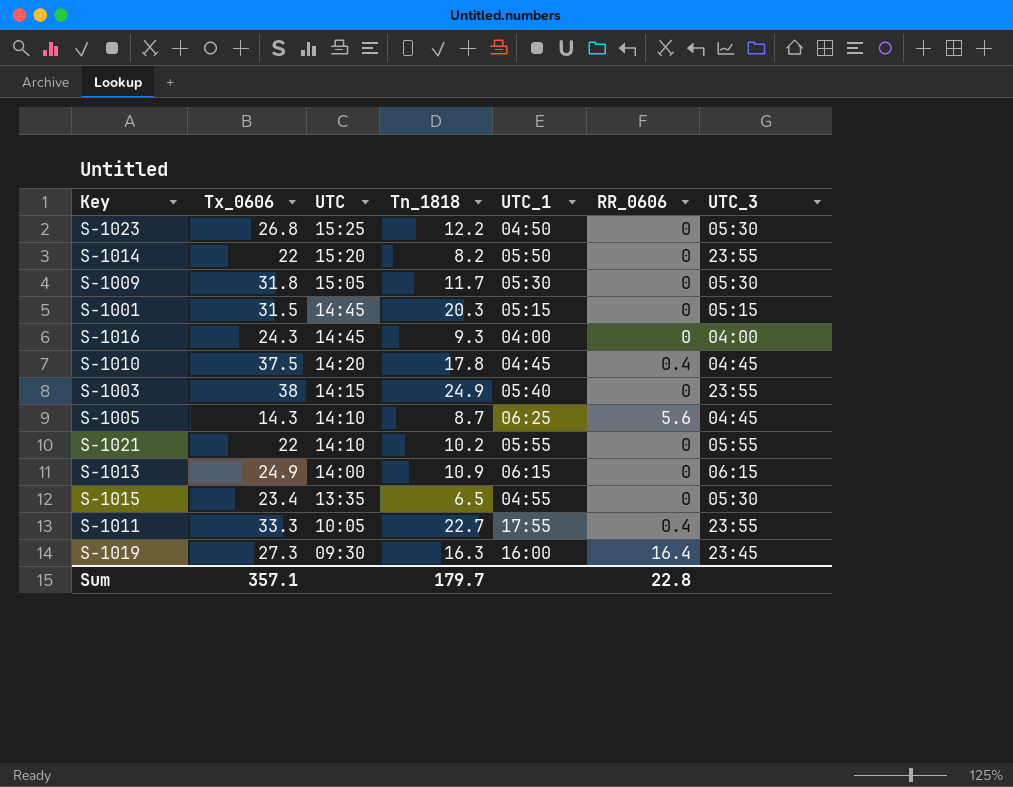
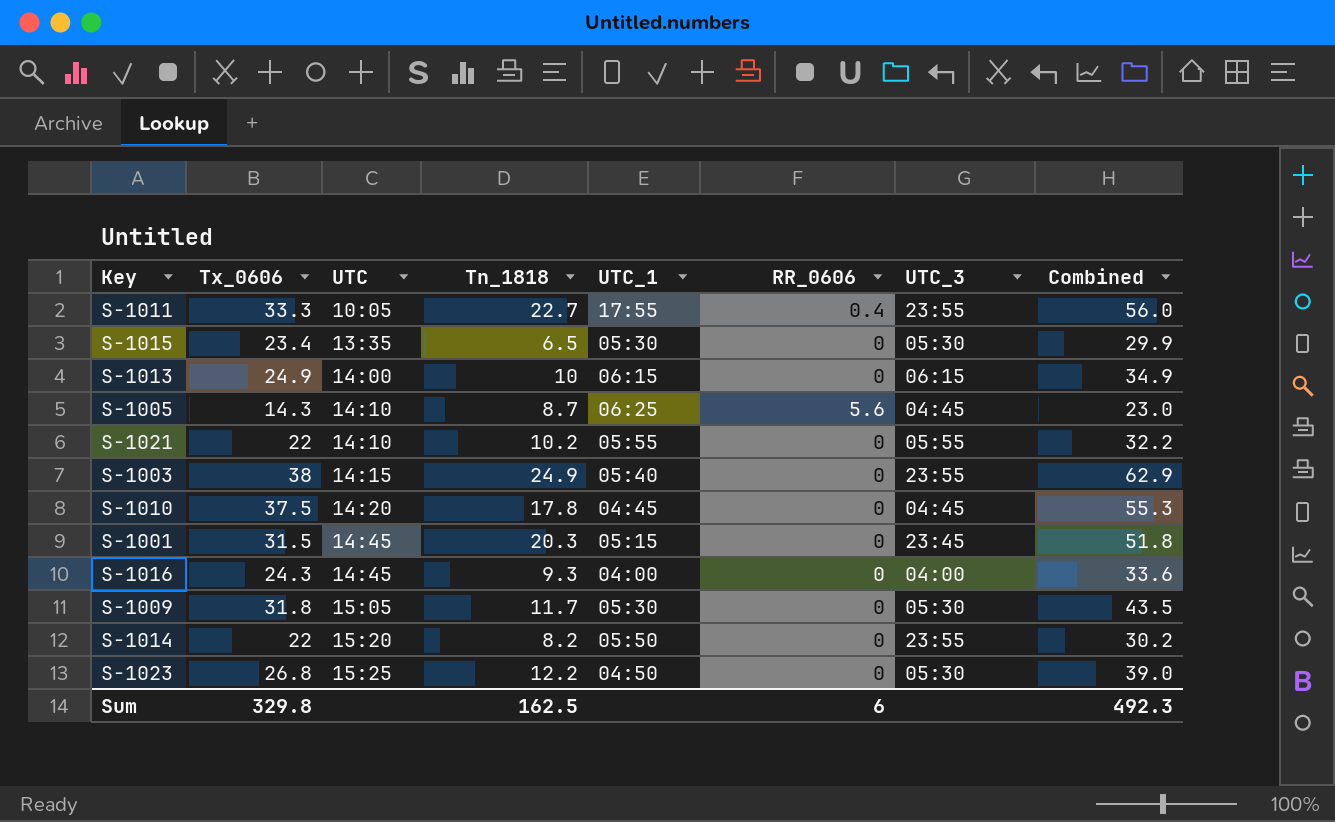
row order: UTC descending -> UTC ascending
column Combined | formula: none -> [Tx_0606] + [Tn_1818]
row S-1019: 27.3 | 09:30 | 16.3 | 16:00 | 16.4 | 23:45 -> none
S-1015 | UTC_1: 04:55 -> 05:30
S-1013 | Tn_1818: 10.9 -> 10
S-1010 | RR_0606: 0.4 -> 0
S-1001 | UTC_3: 05:15 -> 23:45
Sum | Tx_0606: 357.1 -> 329.8
Sum | Tn_1818: 179.7 -> 162.5
Sum | RR_0606: 22.8 -> 6

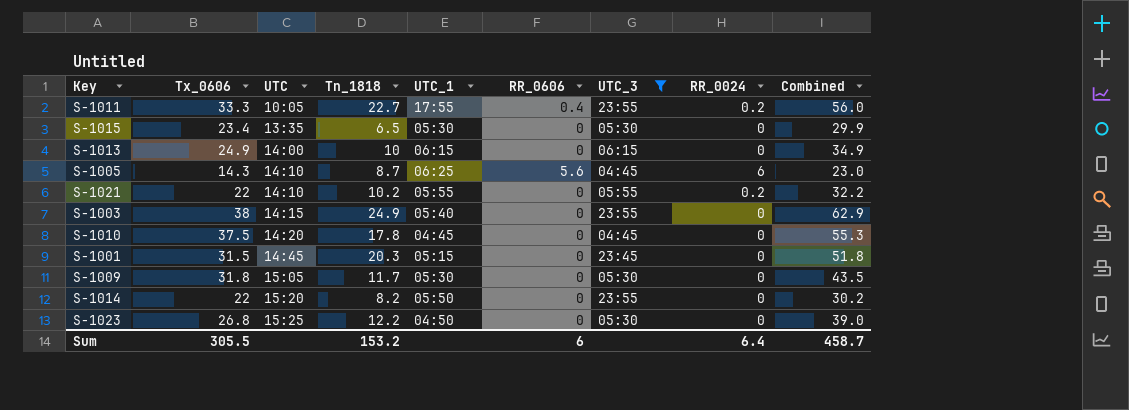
filter: none -> UTC_3 != 04:00
column RR_0024 | position: none -> 8
Sum | Tx_0606: 329.8 -> 305.5
Sum | Tn_1818: 162.5 -> 153.2
Sum | Combined: 492.3 -> 458.7

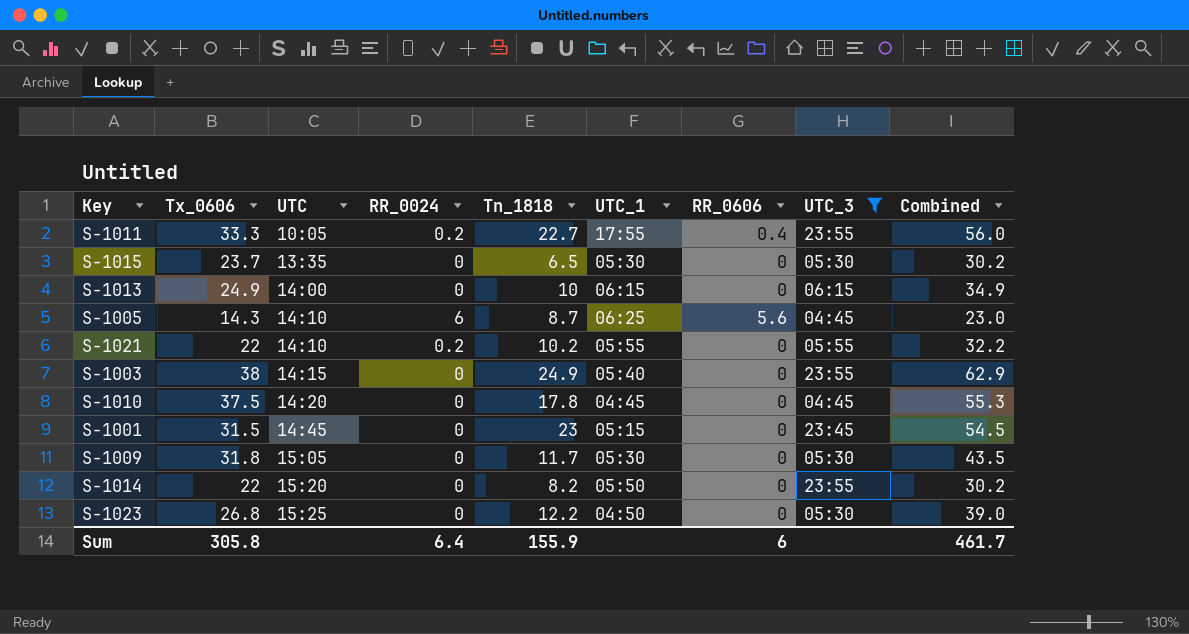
column RR_0024 | position: 8 -> 4
S-1015 | Tx_0606: 23.4 -> 23.7
S-1015 | Combined: 29.9 -> 30.2
S-1001 | Tn_1818: 20.3 -> 23
S-1001 | Combined: 51.8 -> 54.5
Sum | Tx_0606: 305.5 -> 305.8
Sum | Tn_1818: 153.2 -> 155.9
Sum | Combined: 458.7 -> 461.7

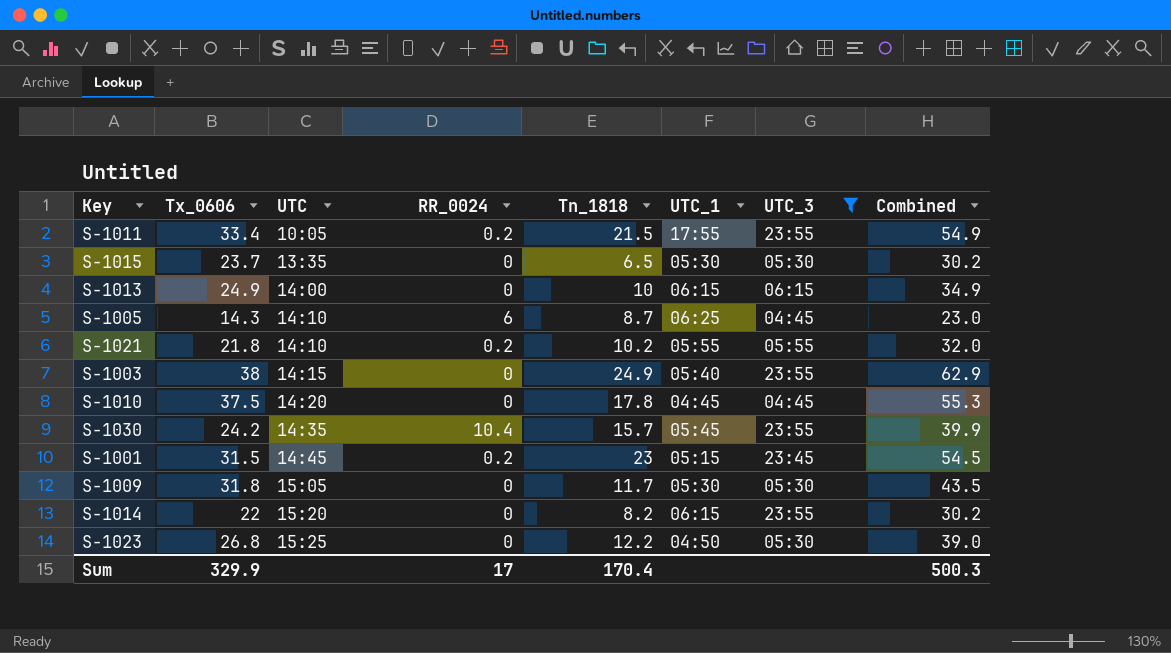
column RR_0606 | position: 7 -> none
S-1011 | Tx_0606: 33.3 -> 33.4
S-1011 | Tn_1818: 22.7 -> 21.5
S-1011 | Combined: 56.0 -> 54.9
S-1021 | Tx_0606: 22 -> 21.8
S-1021 | Combined: 32.2 -> 32.0
row S-1030: none -> 24.2 | 14:35 | 10.4 | 15.7 | 05:45 | 23:55 | 39.9
S-1001 | RR_0024: 0 -> 0.2
S-1014 | UTC_1: 05:50 -> 06:15
Sum | Tx_0606: 305.8 -> 329.9
Sum | RR_0024: 6.4 -> 17
Sum | Tn_1818: 155.9 -> 170.4
Sum | Combined: 461.7 -> 500.3

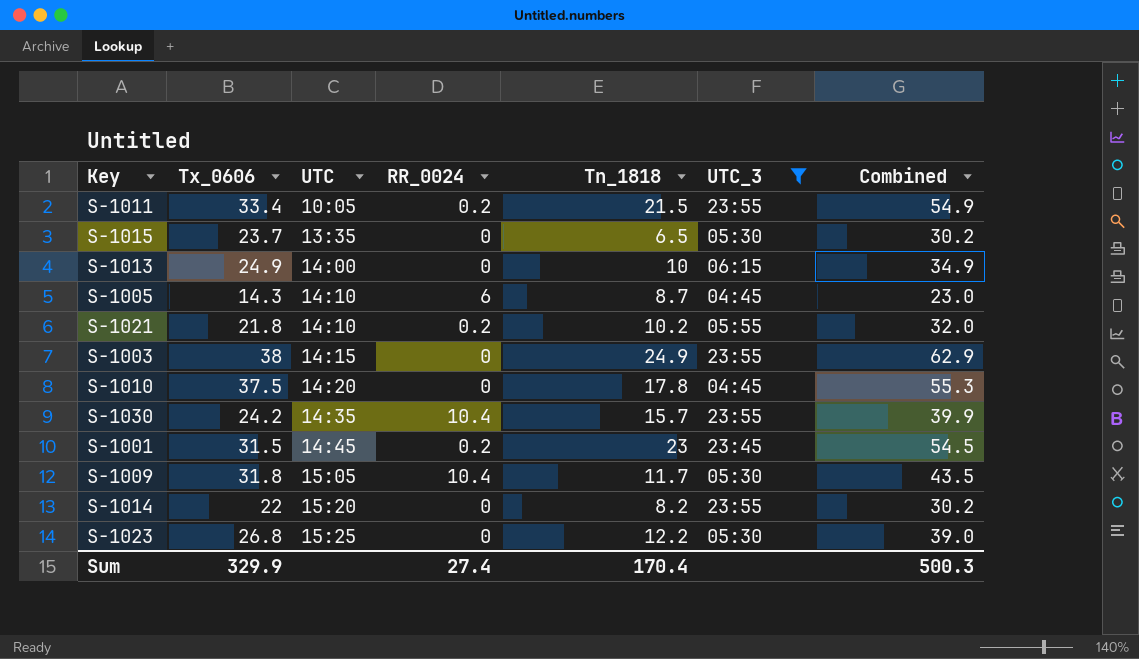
column UTC_1 | position: 6 -> none
S-1009 | RR_0024: 0 -> 10.4
Sum | RR_0024: 17 -> 27.4

